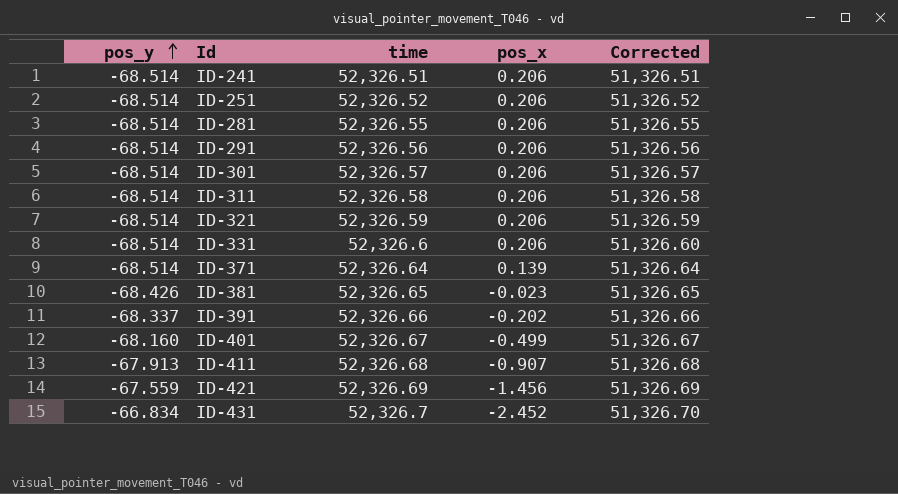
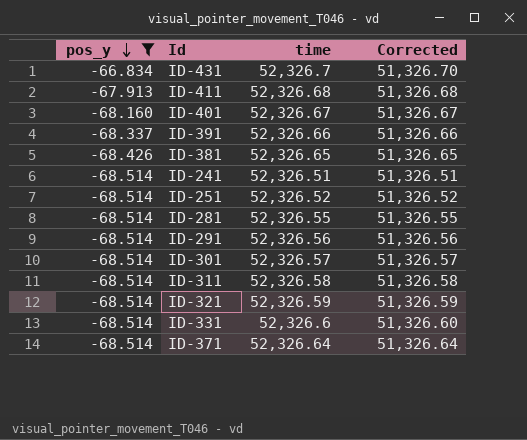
filter: none -> pos_y != -67.559
row order: pos_y ascending -> pos_y descending
column pos_x | position: 4 -> none

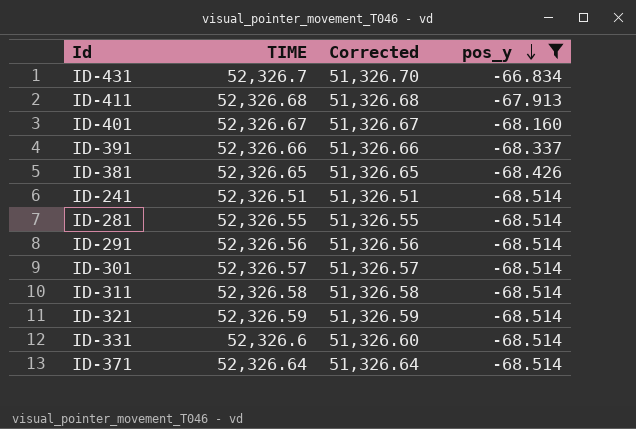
column name: time -> TIME
column pos_y | position: 1 -> 4
row ID-251: -68.514 | 52,326.52 | 51,326.52 -> none

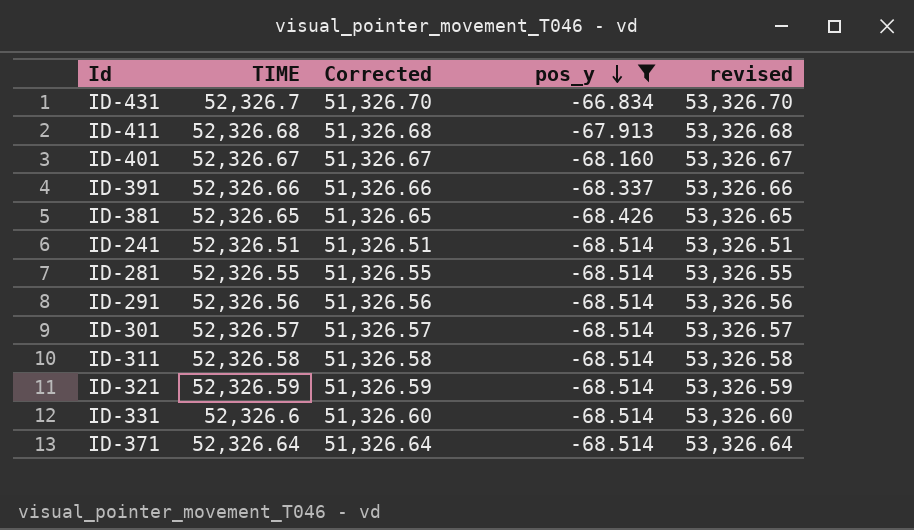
column revised | formula: none -> [TIME] + 1000

